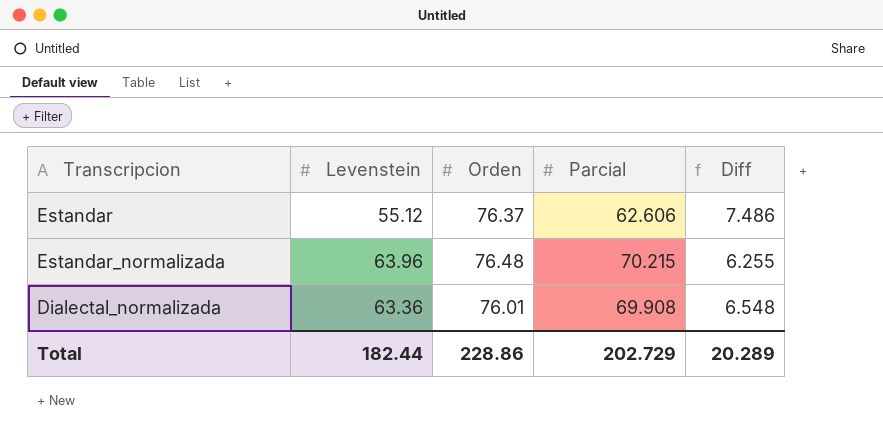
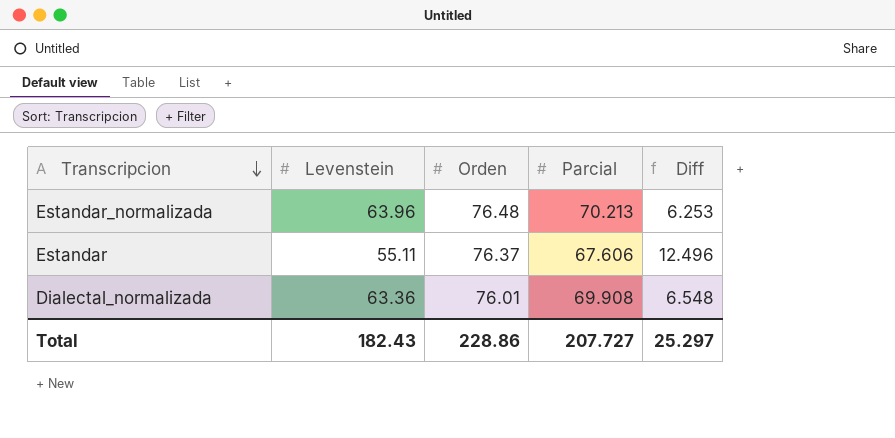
row order: none -> Transcripcion descending
Estandar_normalizada | Parcial: 70.215 -> 70.213
Estandar_normalizada | Diff: 6.255 -> 6.253
Estandar | Levenstein: 55.12 -> 55.11
Estandar | Parcial: 62.606 -> 67.606
Estandar | Diff: 7.486 -> 12.496
Total | Levenstein: 182.44 -> 182.43
Total | Parcial: 202.729 -> 207.727
Total | Diff: 20.289 -> 25.297

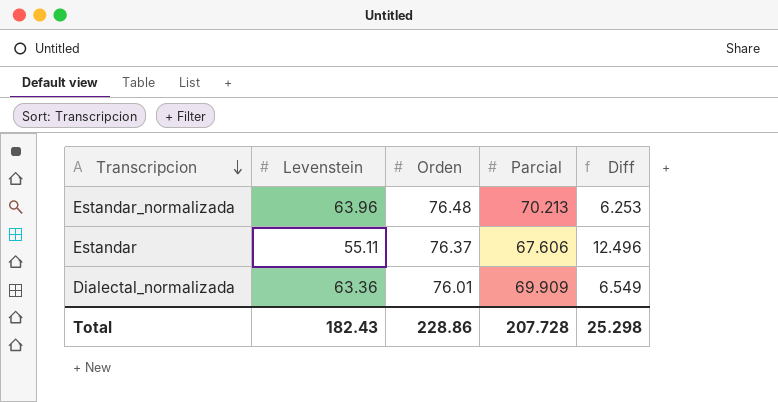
Dialectal_normalizada | Parcial: 69.908 -> 69.909
Dialectal_normalizada | Diff: 6.548 -> 6.549
Total | Parcial: 207.727 -> 207.728
Total | Diff: 25.297 -> 25.298

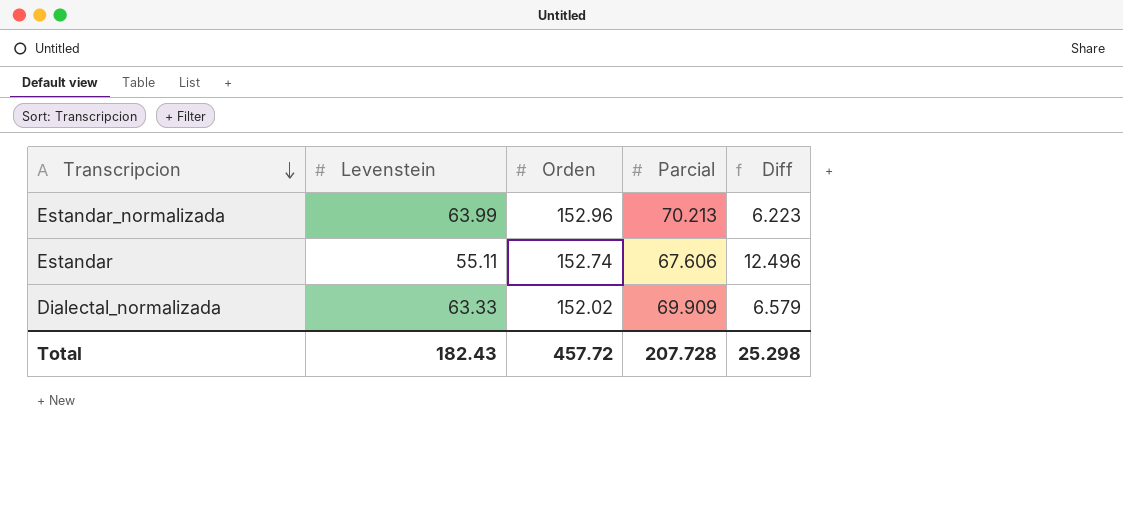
Estandar_normalizada | Levenstein: 63.96 -> 63.99
Estandar_normalizada | Orden: 76.48 -> 152.96
Estandar_normalizada | Diff: 6.253 -> 6.223
Estandar | Orden: 76.37 -> 152.74
Dialectal_normalizada | Levenstein: 63.36 -> 63.33
Dialectal_normalizada | Orden: 76.01 -> 152.02
Dialectal_normalizada | Diff: 6.549 -> 6.579
Total | Orden: 228.86 -> 457.72

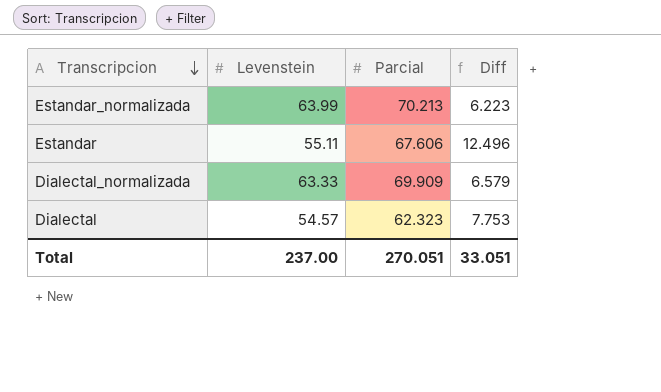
column Orden | position: 3 -> none
row Dialectal: none -> 54.57 | 62.323 | 7.753
Total | Levenstein: 182.43 -> 237.00
Total | Parcial: 207.728 -> 270.051
Total | Diff: 25.298 -> 33.051

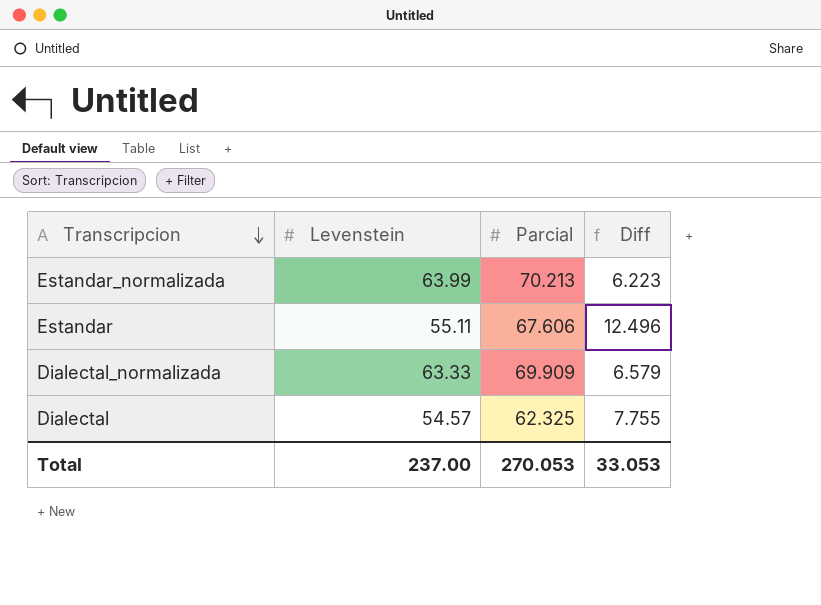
Dialectal | Parcial: 62.323 -> 62.325
Dialectal | Diff: 7.753 -> 7.755
Total | Parcial: 270.051 -> 270.053
Total | Diff: 33.051 -> 33.053

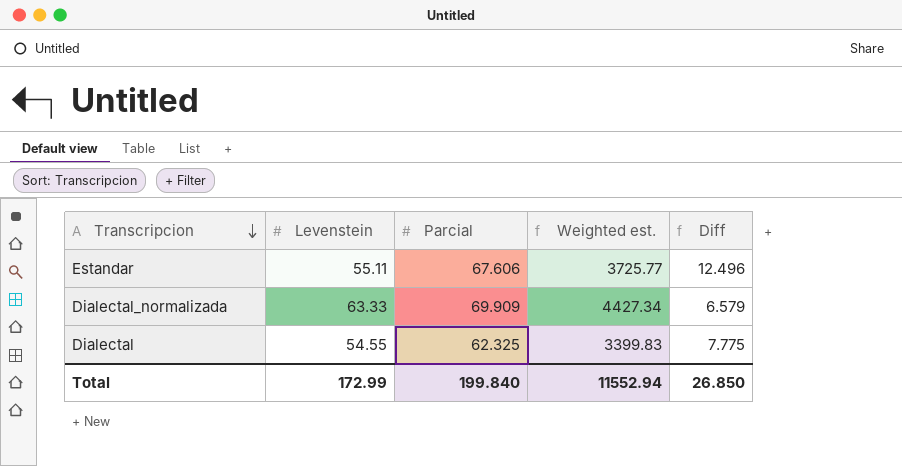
column Weighted est. | formula: none -> [Levenstein] * [Parcial]
row Estandar_normalizada: 63.99 | 70.213 | 6.223 -> none
Dialectal | Levenstein: 54.57 -> 54.55
Dialectal | Diff: 7.755 -> 7.775
Total | Levenstein: 237.00 -> 172.99
Total | Parcial: 270.053 -> 199.840
Total | Diff: 33.053 -> 26.850

